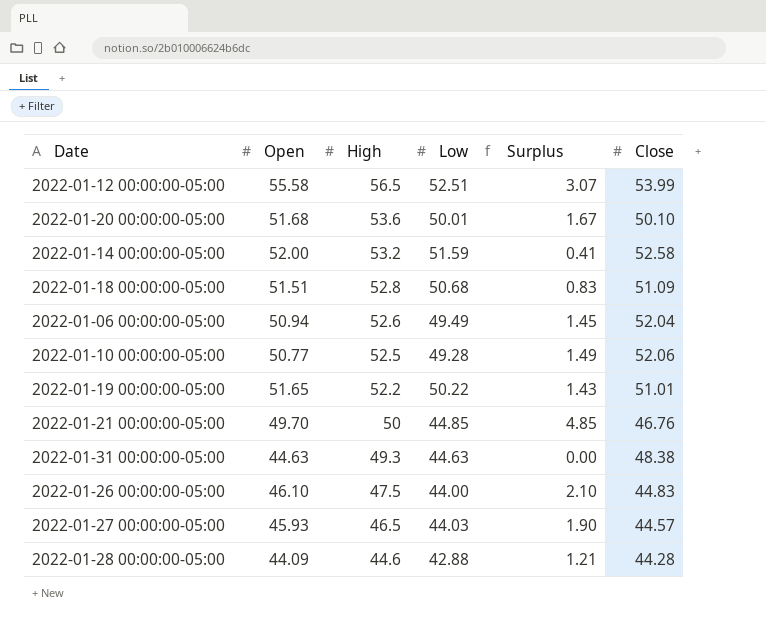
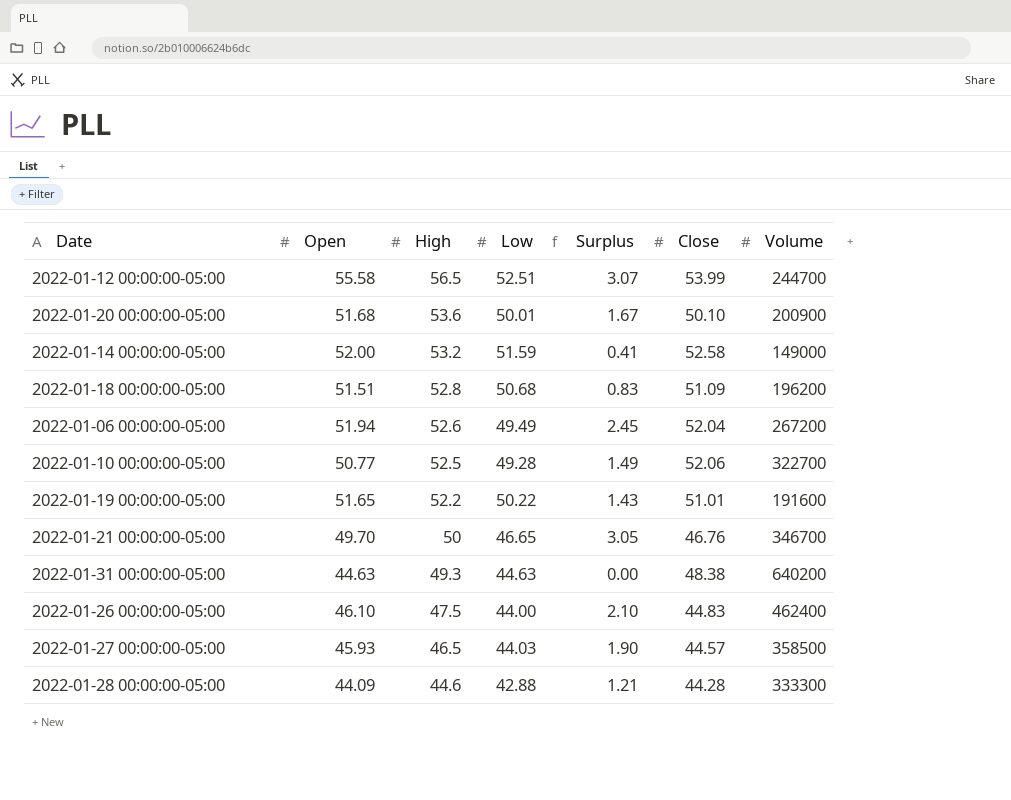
column Volume | position: none -> 7
2022-01-06 00:00:00-05:00 | Open: 50.94 -> 51.94
2022-01-06 00:00:00-05:00 | Surplus: 1.45 -> 2.45
2022-01-21 00:00:00-05:00 | Low: 44.85 -> 46.65
2022-01-21 00:00:00-05:00 | Surplus: 4.85 -> 3.05

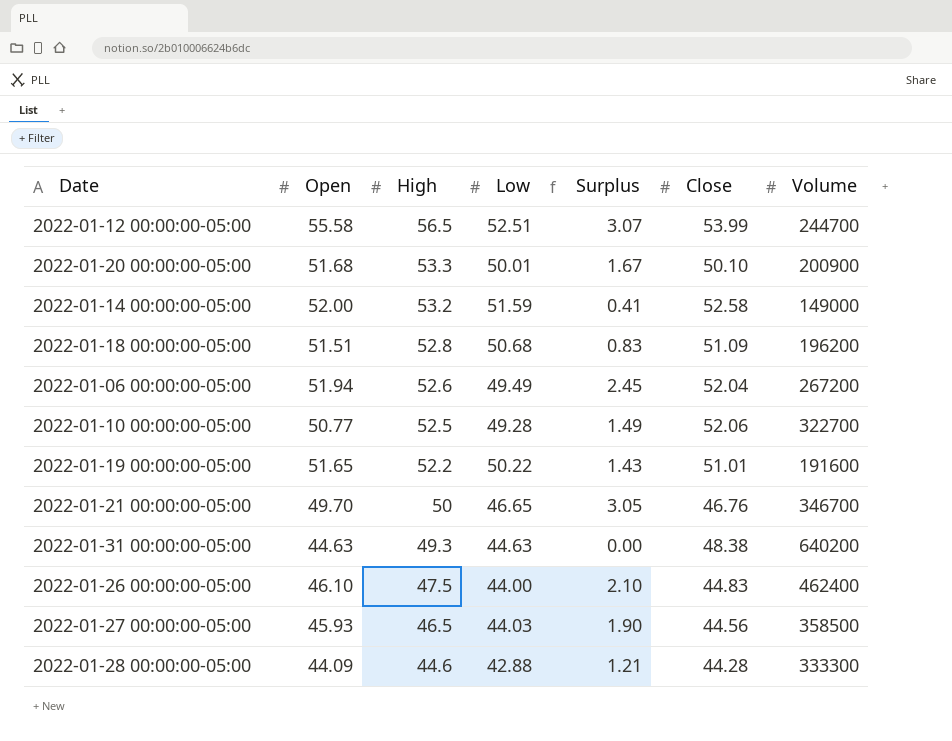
2022-01-20 00:00:00-05:00 | High: 53.6 -> 53.3
2022-01-27 00:00:00-05:00 | Close: 44.57 -> 44.56

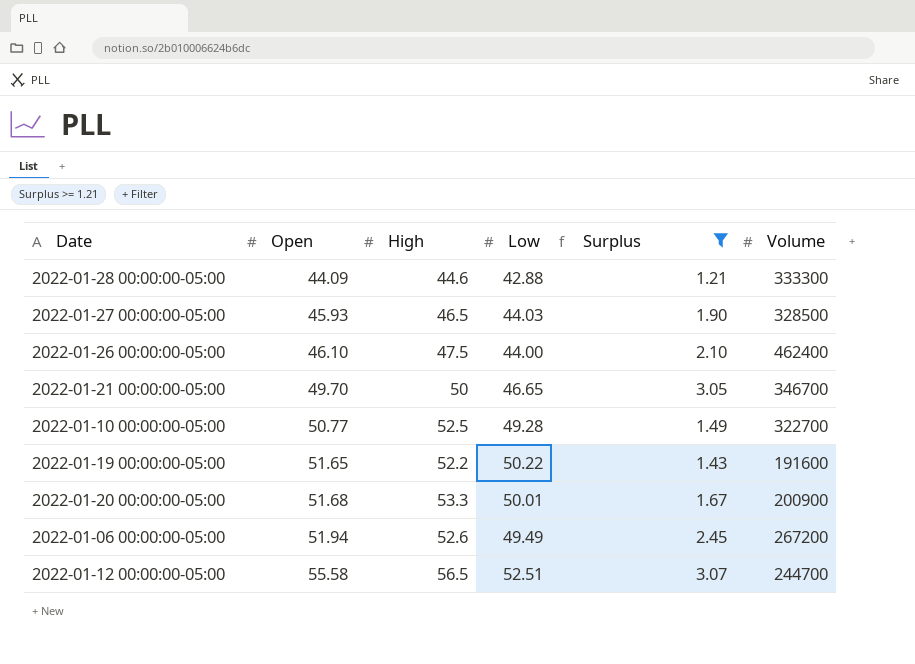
filter: none -> Surplus >= 1.21
row order: High descending -> Open ascending
column Close | position: 6 -> none
2022-01-27 00:00:00-05:00 | Volume: 358500 -> 328500

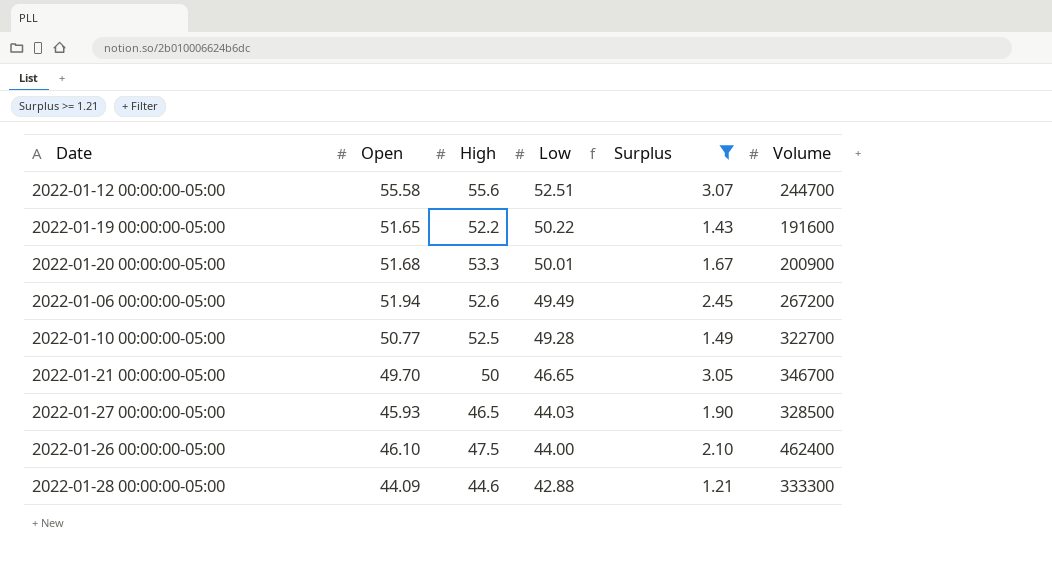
row order: Open ascending -> Low descending
2022-01-12 00:00:00-05:00 | High: 56.5 -> 55.6

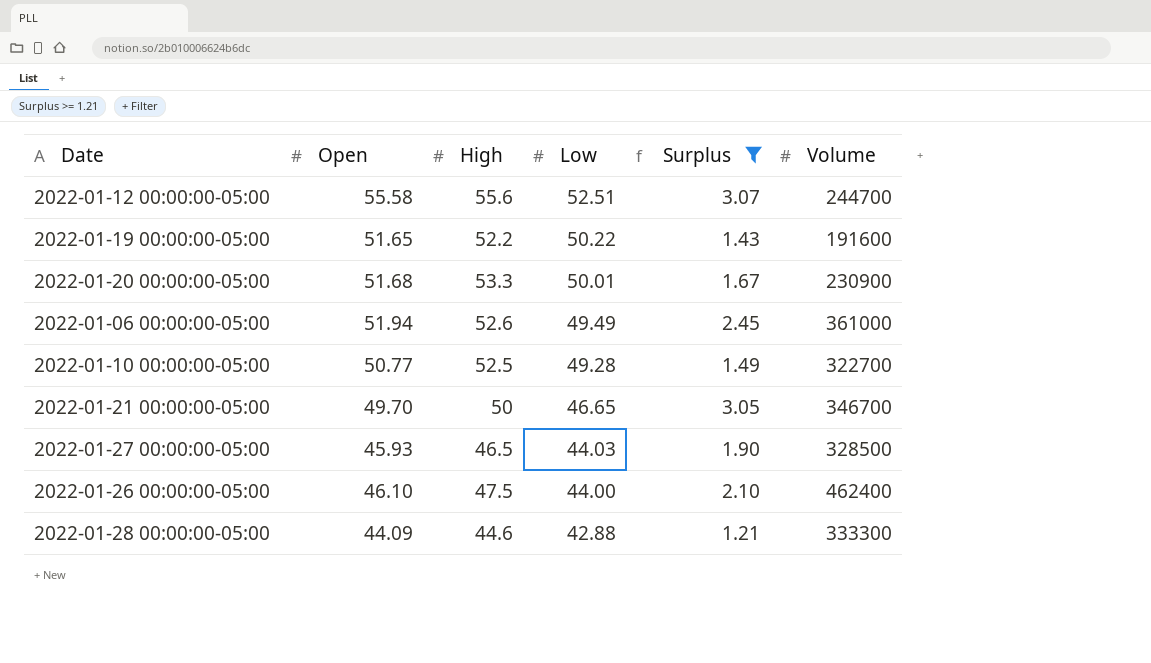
2022-01-20 00:00:00-05:00 | Volume: 200900 -> 230900
2022-01-06 00:00:00-05:00 | Volume: 267200 -> 361000

